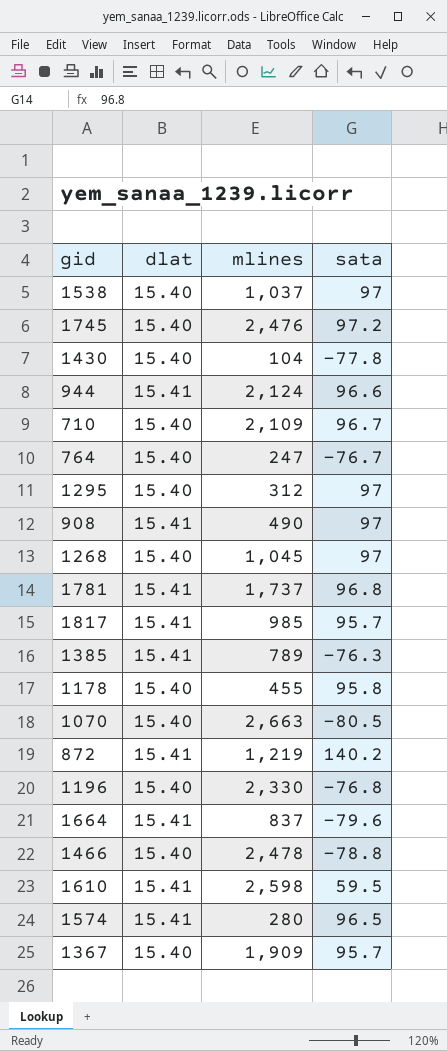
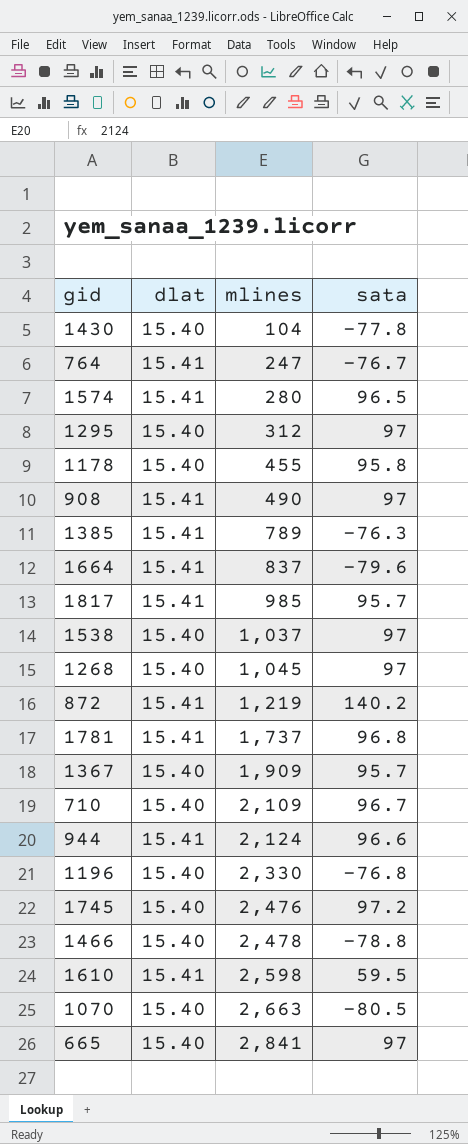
row order: none -> mlines ascending
764 | dlat: 15.40 -> 15.41
row 665: none -> 15.40 | 2,841 | 97

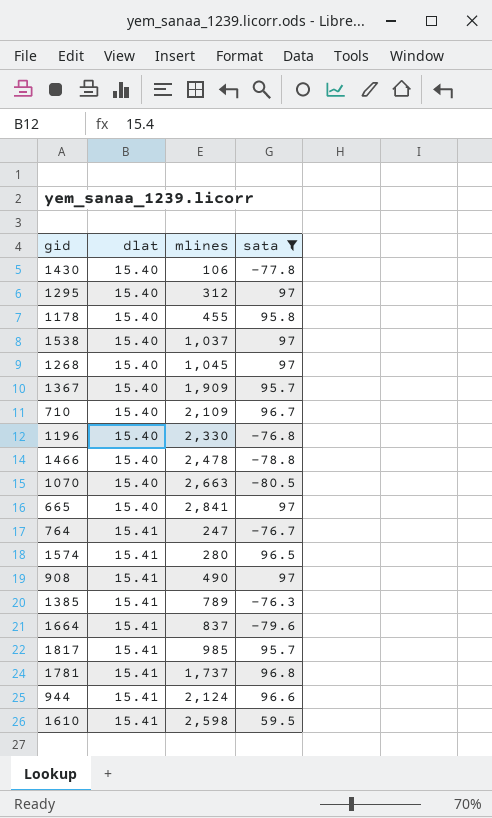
filter: none -> sata <= 97
row order: mlines ascending -> dlat ascending
1430 | mlines: 104 -> 106

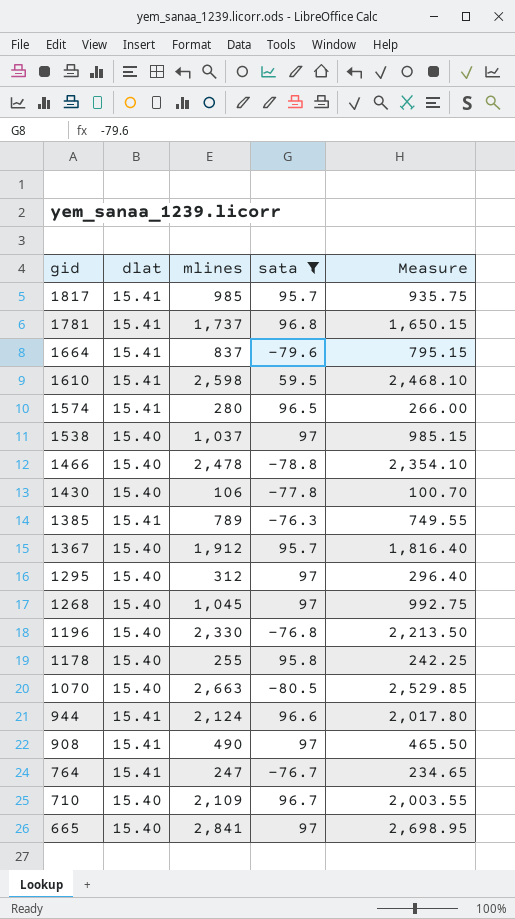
row order: dlat ascending -> gid descending
column Measure | formula: none -> [mlines] * 0.95
1367 | mlines: 1,909 -> 1,912
1178 | mlines: 455 -> 255

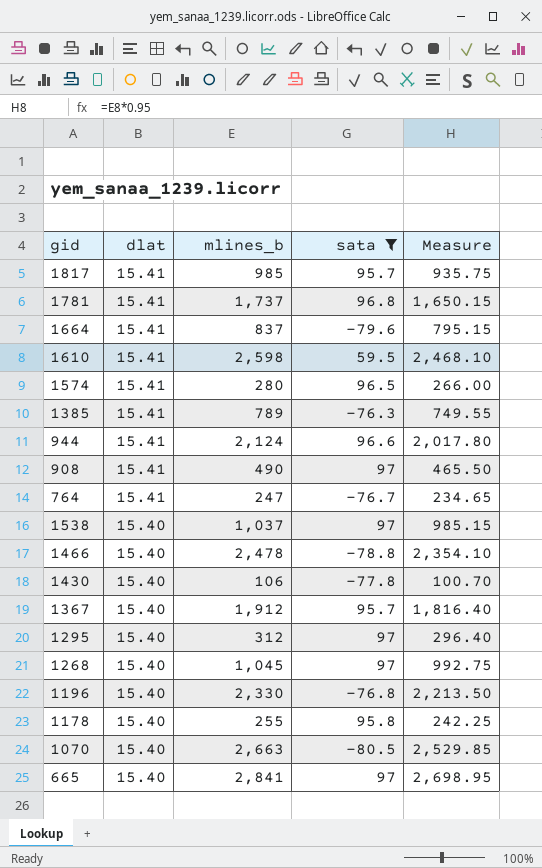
row order: gid descending -> dlat descending
column name: mlines -> mlines_b
row 710: 15.40 | 2,109 | 96.7 | 2,003.55 -> none

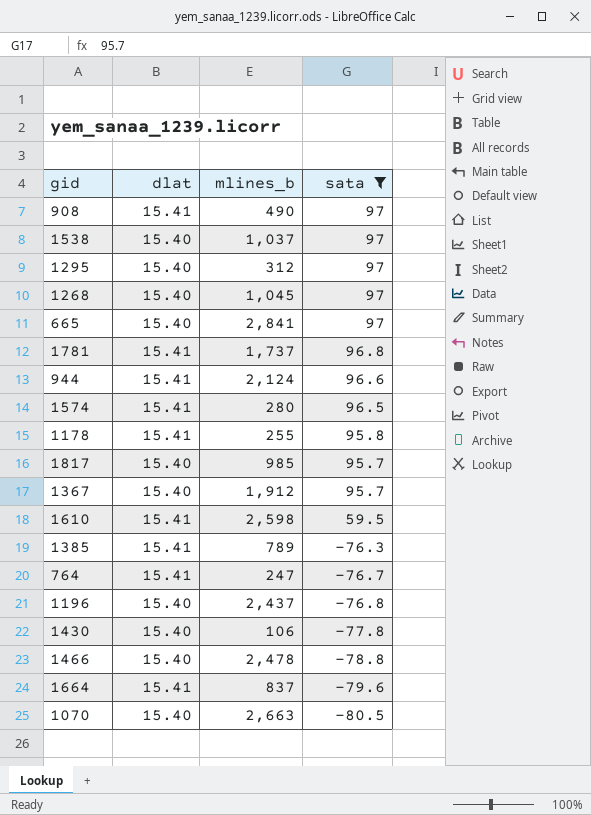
row order: dlat descending -> sata descending
column Measure | formula: [mlines_b] * 0.95 -> none
1178 | dlat: 15.40 -> 15.41
1817 | dlat: 15.41 -> 15.40
1196 | mlines_b: 2,330 -> 2,437

